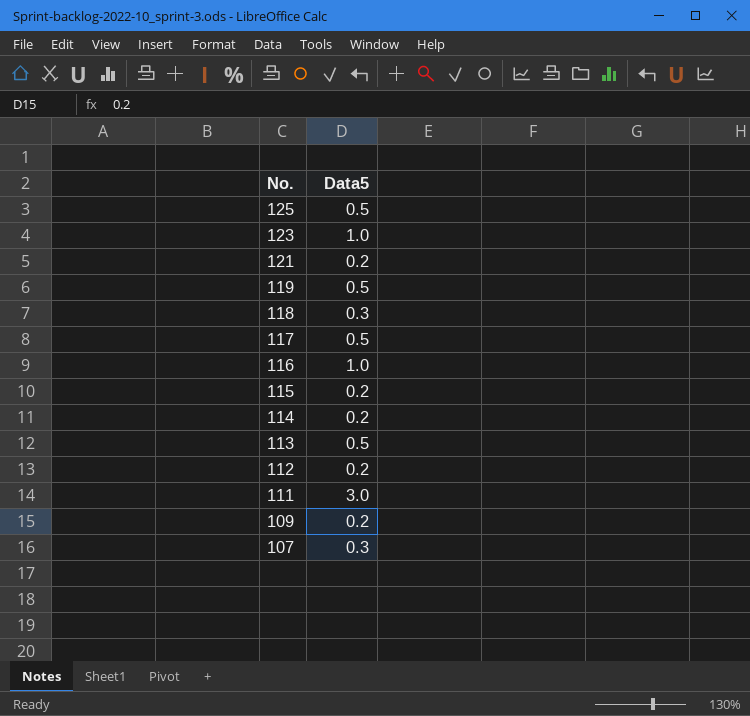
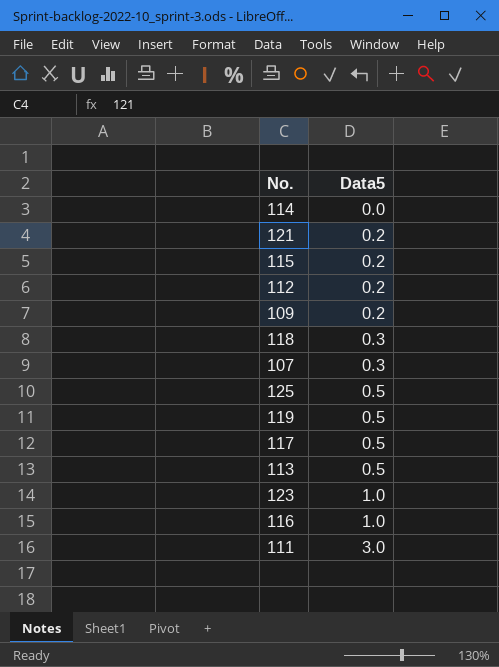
row order: No. descending -> Data5 ascending
114 | Data5: 0.2 -> 0.0

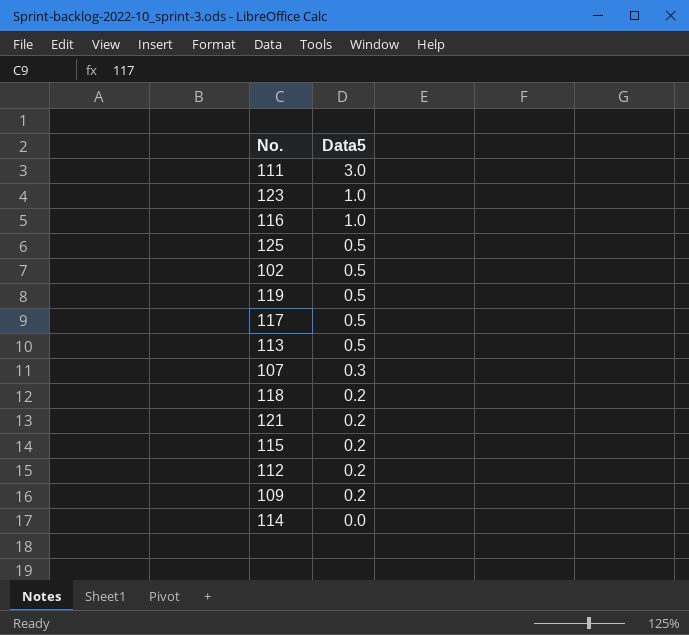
row order: Data5 ascending -> Data5 descending
row 102: none -> 0.5
118 | Data5: 0.3 -> 0.2

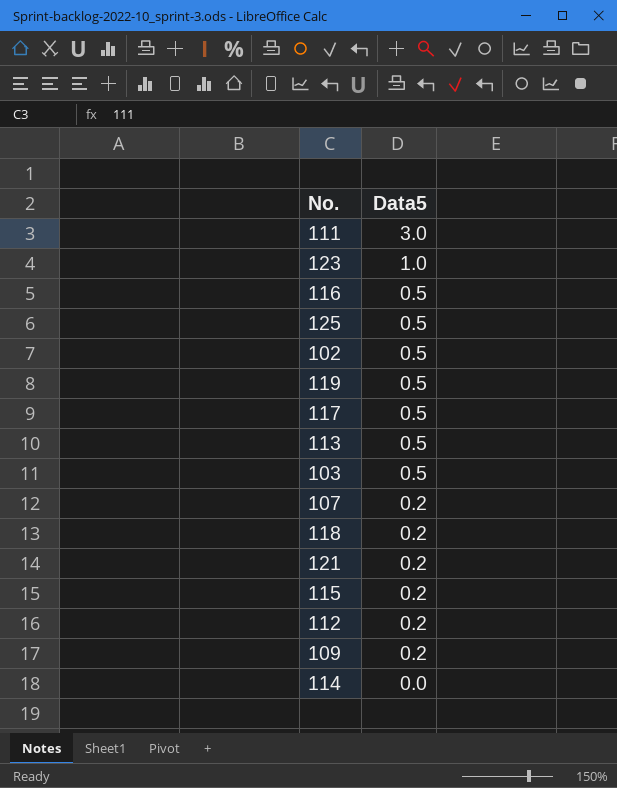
116 | Data5: 1.0 -> 0.5
row 103: none -> 0.5
107 | Data5: 0.3 -> 0.2

